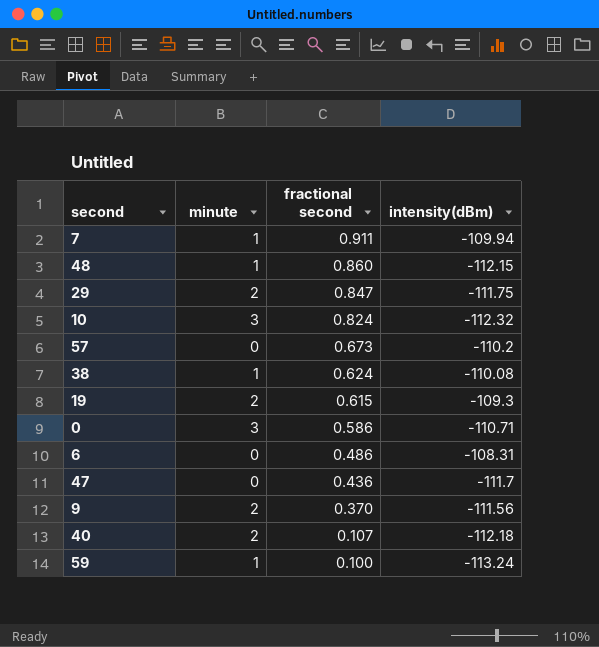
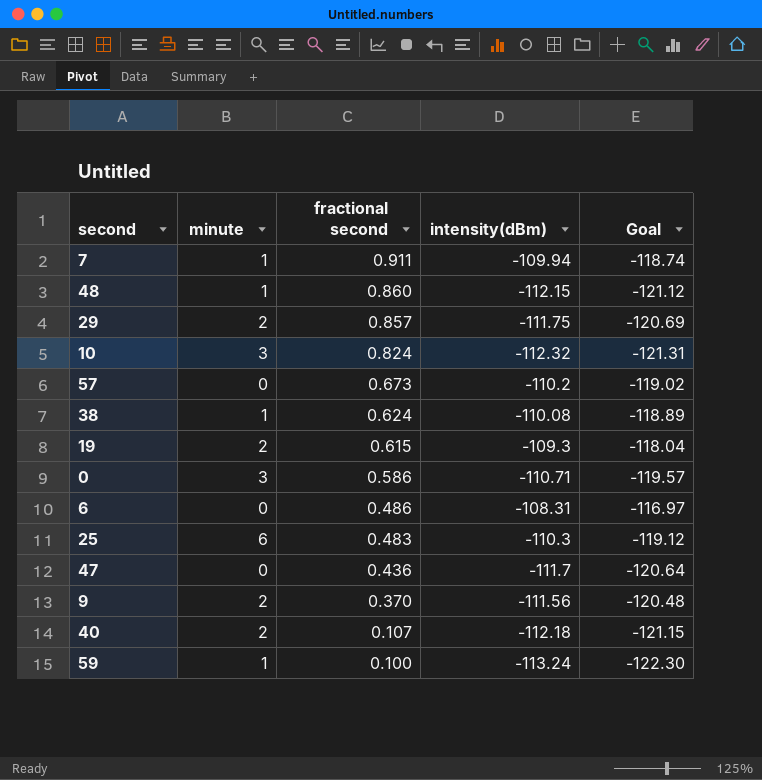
column Goal | formula: none -> [intensity(dBm)] * 1.08
29 | fractional second: 0.847 -> 0.857
row 25: none -> 6 | 0.483 | -110.3 | -119.12

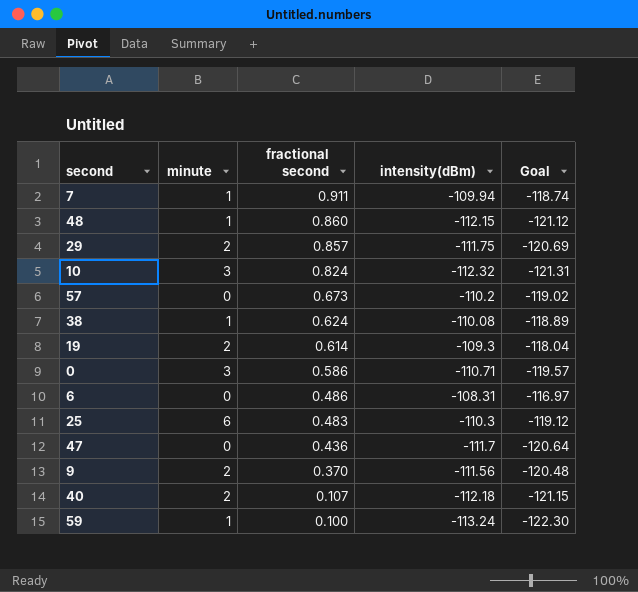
19 | fractional second: 0.615 -> 0.614

